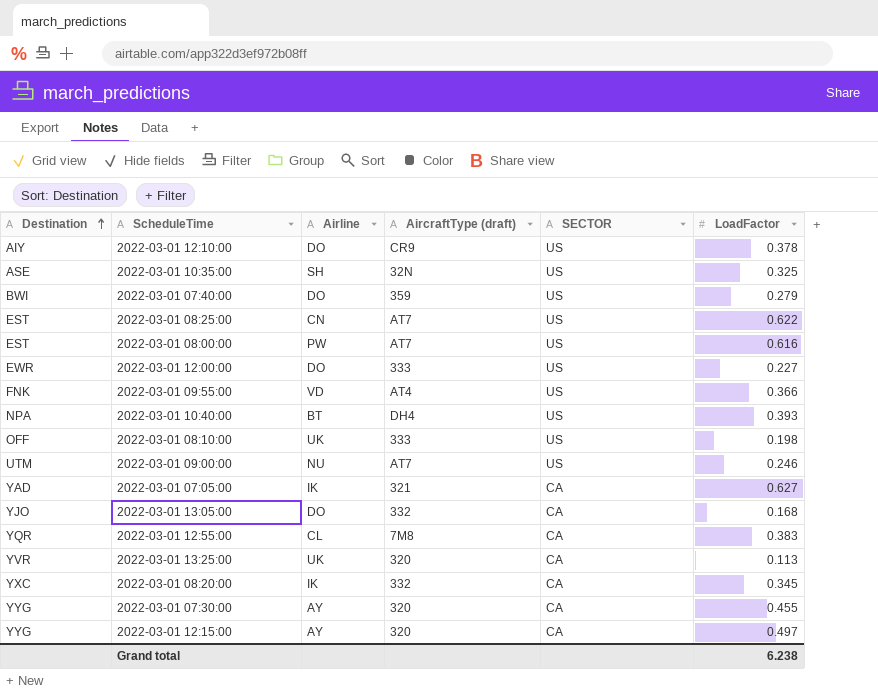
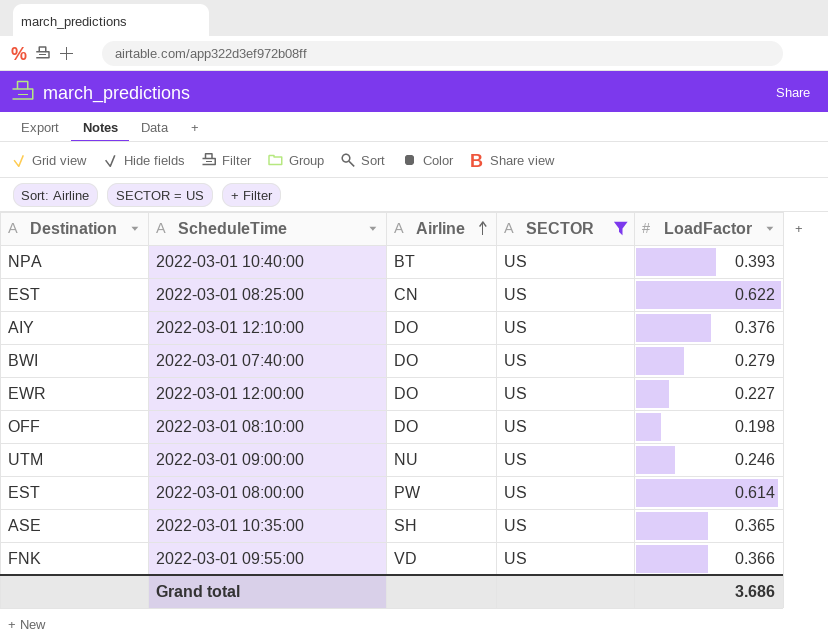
filter: none -> SECTOR = US
row order: Destination ascending -> Airline ascending
column AircraftType (draft) | position: 4 -> none
2022-03-01 12:10:00 | LoadFactor: 0.378 -> 0.376
2022-03-01 08:10:00 | Airline: UK -> DO
2022-03-01 08:00:00 | LoadFactor: 0.616 -> 0.614
2022-03-01 10:35:00 | LoadFactor: 0.325 -> 0.365
Grand total | LoadFactor: 6.238 -> 3.686

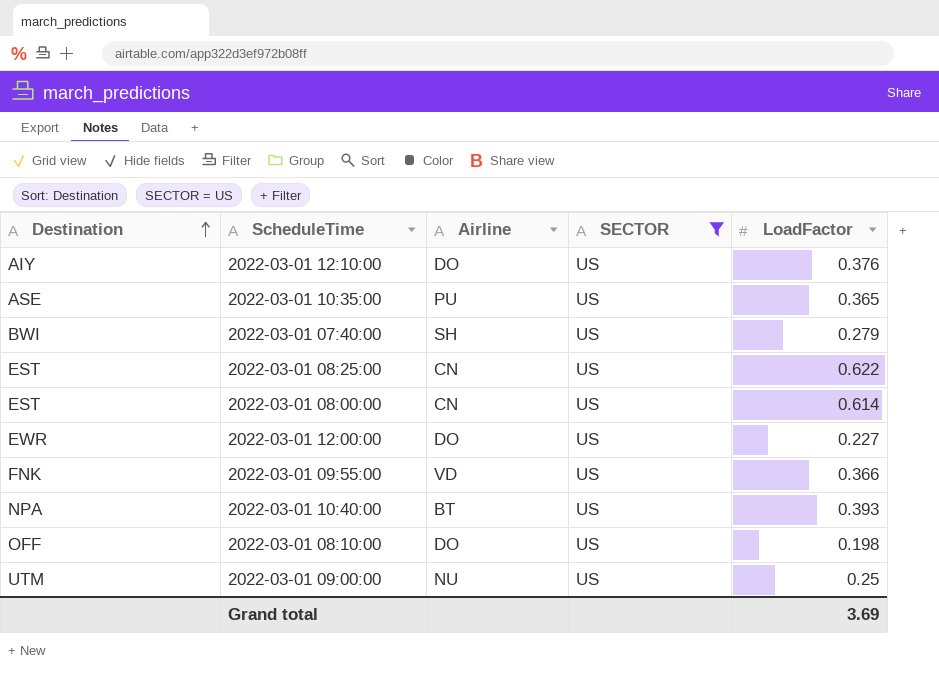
row order: Airline ascending -> Destination ascending
2022-03-01 10:35:00 | Airline: SH -> PU
2022-03-01 07:40:00 | Airline: DO -> SH
2022-03-01 08:00:00 | Airline: PW -> CN
2022-03-01 09:00:00 | LoadFactor: 0.246 -> 0.25
Grand total | LoadFactor: 3.686 -> 3.69

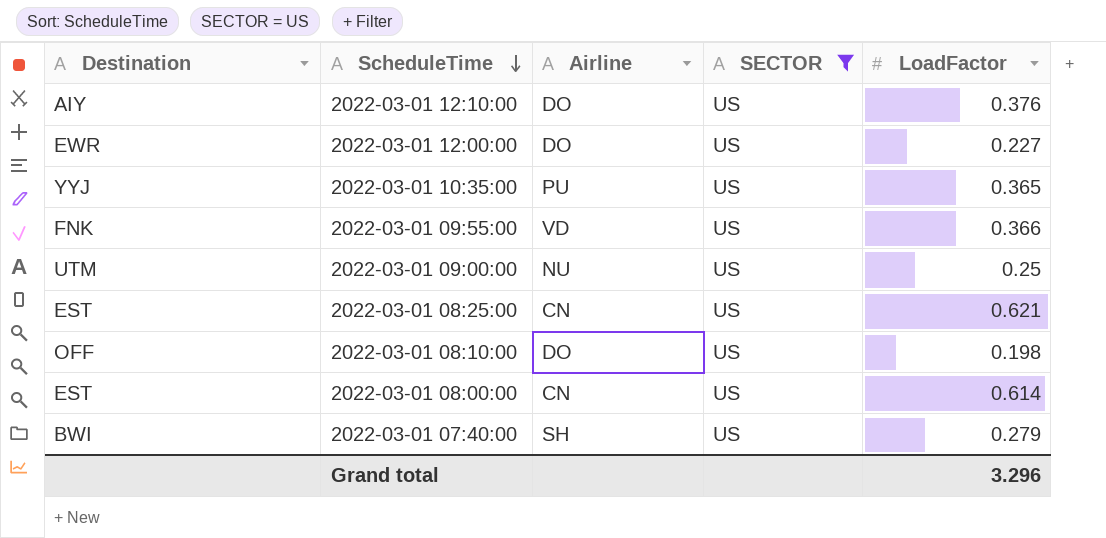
row order: Destination ascending -> ScheduleTime descending
row 2022-03-01 10:40:00: NPA | BT | US | 0.393 -> none
2022-03-01 10:35:00 | Destination: ASE -> YYJ
2022-03-01 08:25:00 | LoadFactor: 0.622 -> 0.621
Grand total | LoadFactor: 3.69 -> 3.296

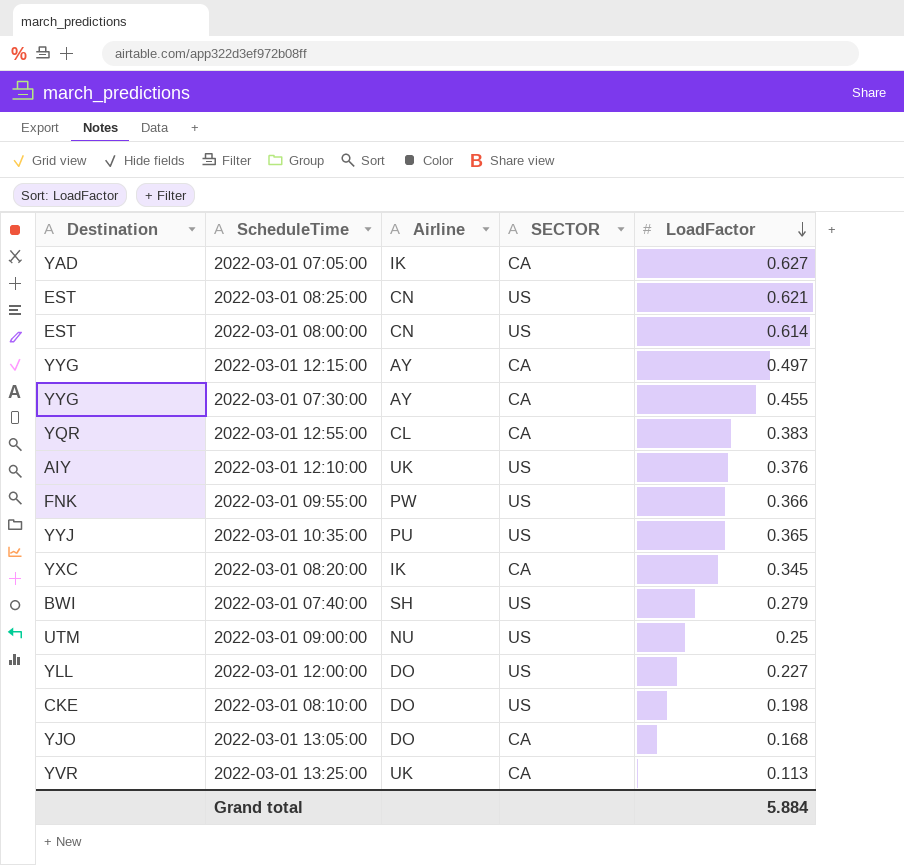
filter: SECTOR = US -> none
row order: ScheduleTime descending -> LoadFactor descending
2022-03-01 12:10:00 | Airline: DO -> UK
2022-03-01 09:55:00 | Airline: VD -> PW
2022-03-01 12:00:00 | Destination: EWR -> YLL
2022-03-01 08:10:00 | Destination: OFF -> CKE
Grand total | LoadFactor: 3.296 -> 5.884

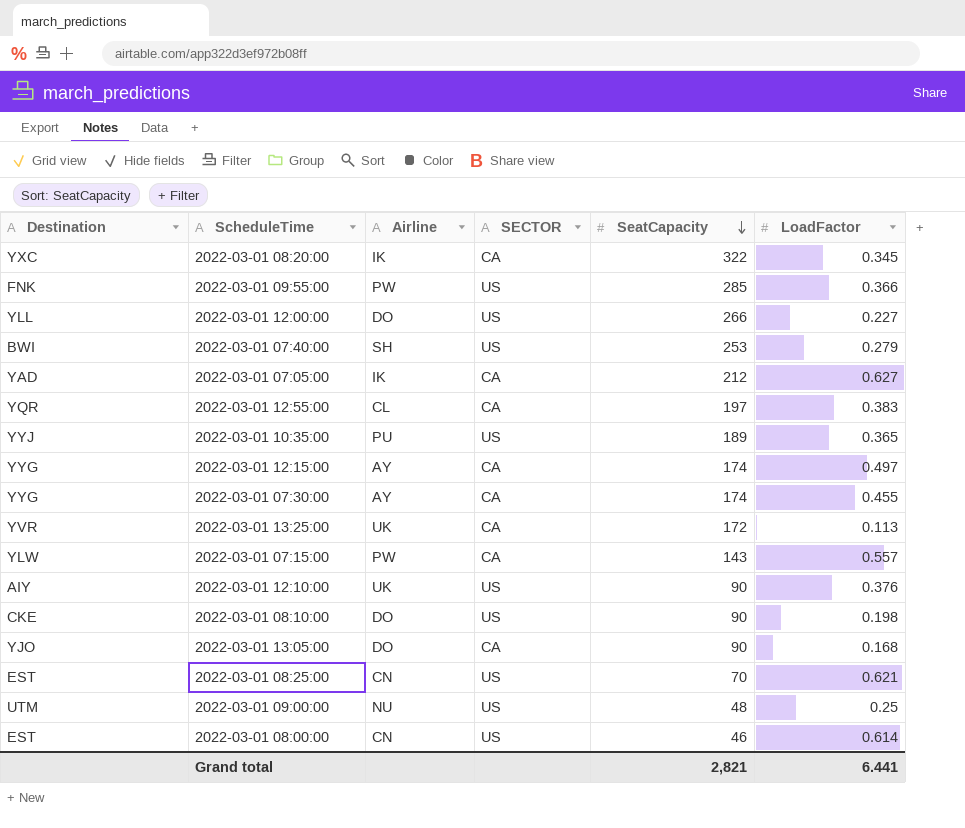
row order: LoadFactor descending -> SeatCapacity descending
column SeatCapacity | position: none -> 5
row 2022-03-01 07:15:00: none -> YLW | PW | CA | 143 | 0.557
Grand total | LoadFactor: 5.884 -> 6.441

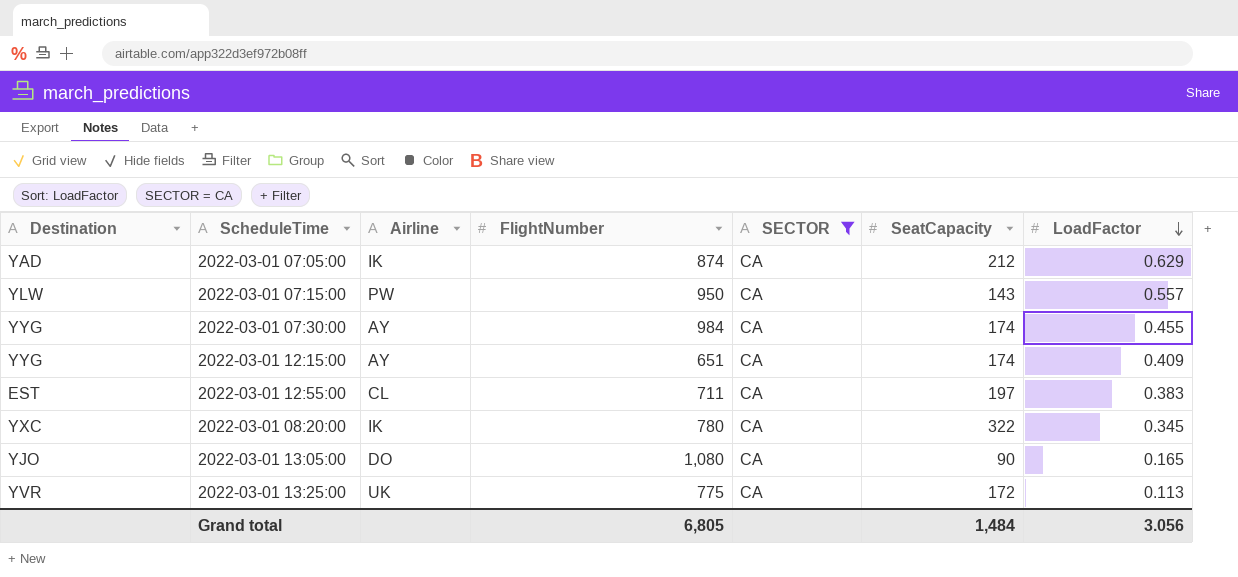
filter: none -> SECTOR = CA
row order: SeatCapacity descending -> LoadFactor descending
column FlightNumber | position: none -> 4
2022-03-01 07:05:00 | LoadFactor: 0.627 -> 0.629
2022-03-01 12:15:00 | LoadFactor: 0.497 -> 0.409
2022-03-01 12:55:00 | Destination: YQR -> EST
2022-03-01 13:05:00 | LoadFactor: 0.168 -> 0.165
Grand total | SeatCapacity: 2,821 -> 1,484
Grand total | LoadFactor: 6.441 -> 3.056

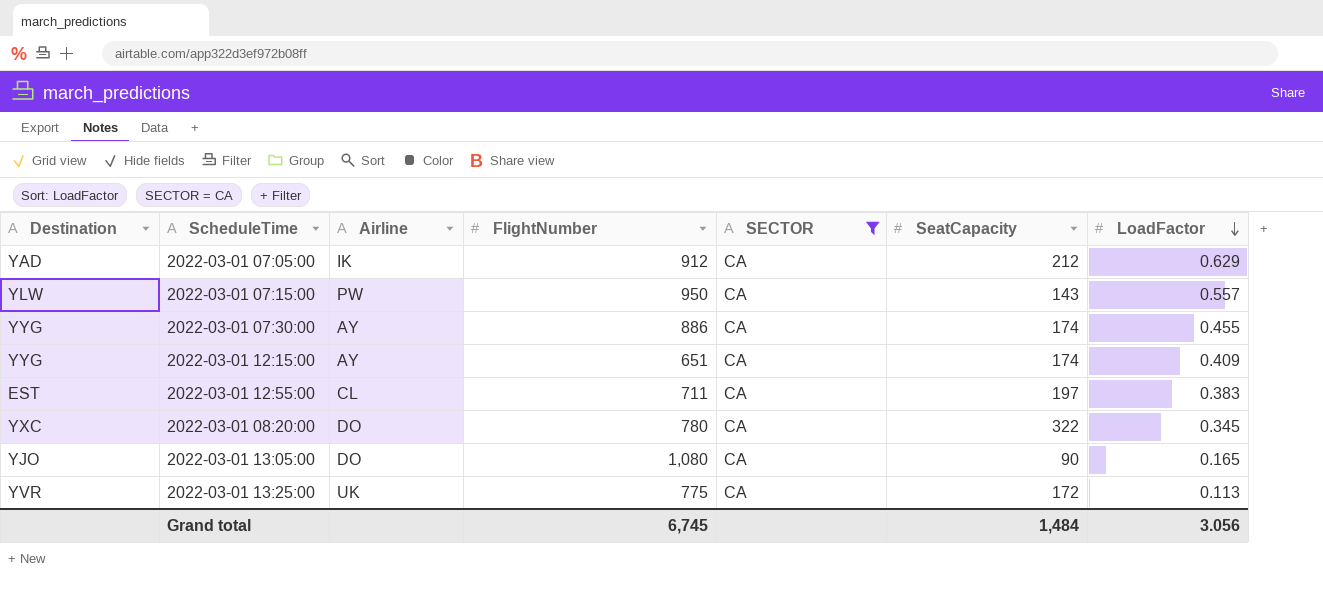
2022-03-01 07:05:00 | FlightNumber: 874 -> 912
2022-03-01 07:30:00 | FlightNumber: 984 -> 886
2022-03-01 08:20:00 | Airline: IK -> DO
Grand total | FlightNumber: 6,805 -> 6,745

